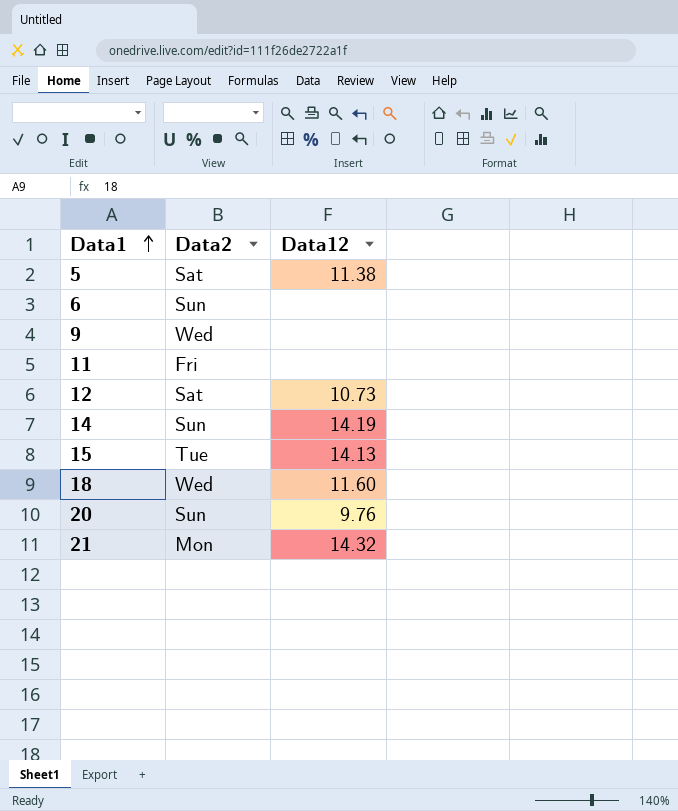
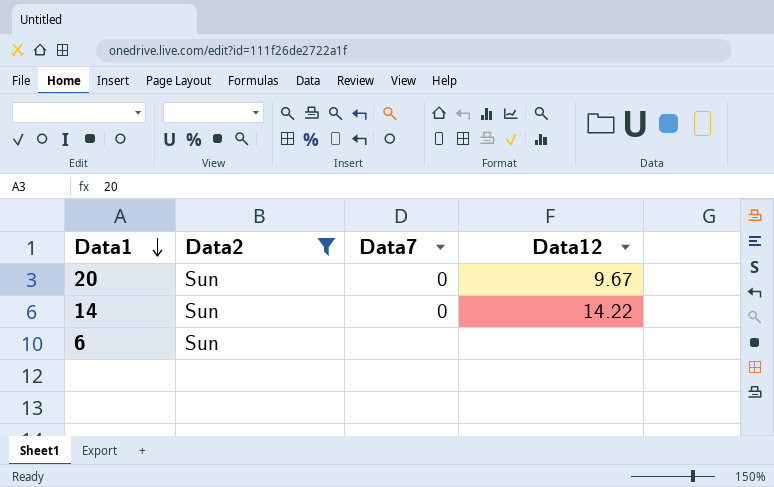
filter: none -> Data2 = Sun
row order: Data1 ascending -> Data1 descending
column Data7 | position: none -> 3
20 | Data12: 9.76 -> 9.67
14 | Data12: 14.19 -> 14.22

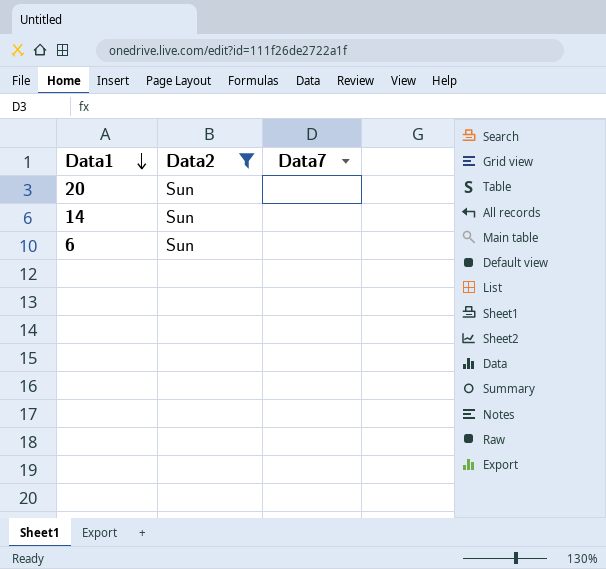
column Data12 | position: 4 -> none
20 | Data7: 0 -> none
14 | Data7: 0 -> none

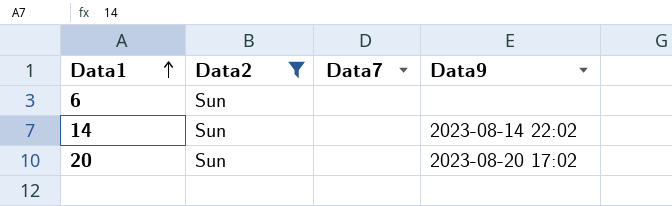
row order: Data1 descending -> Data1 ascending
column Data9 | position: none -> 4

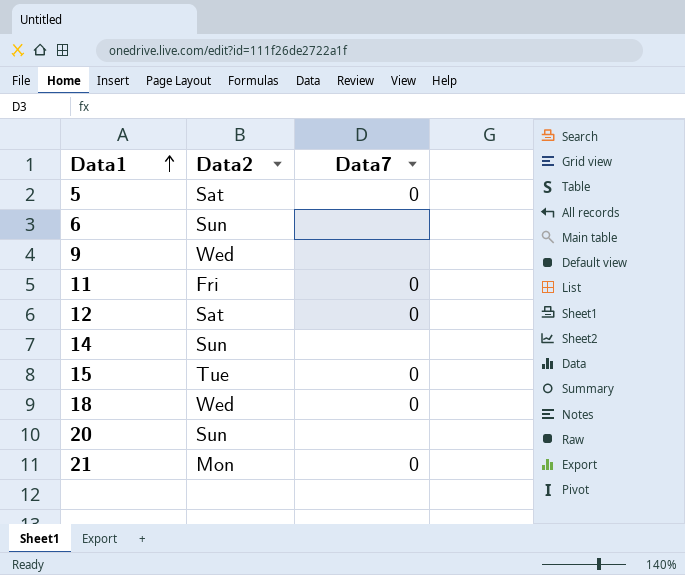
filter: Data2 = Sun -> none
column Data9 | position: 4 -> none

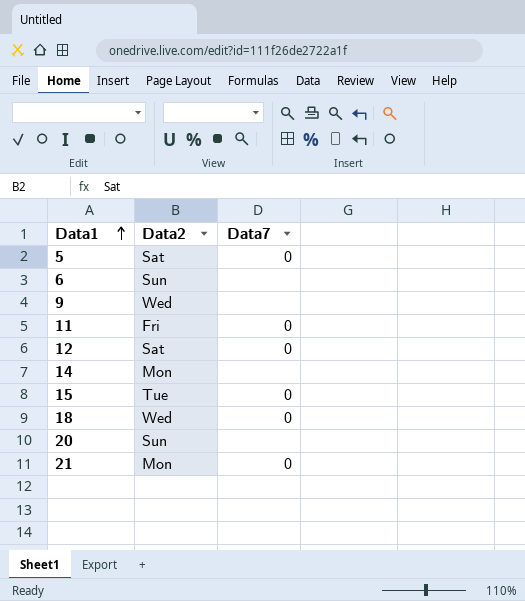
14 | Data2: Sun -> Mon

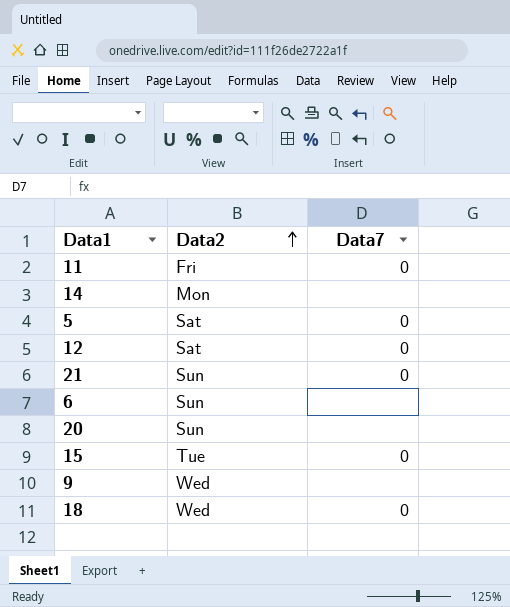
row order: Data1 ascending -> Data2 ascending
21 | Data2: Mon -> Sun

